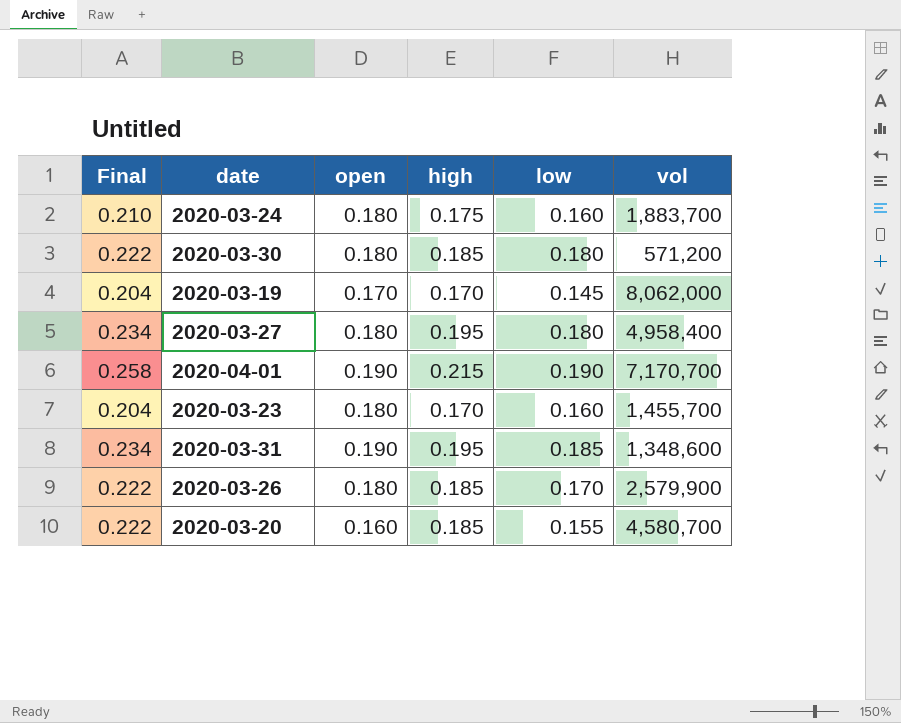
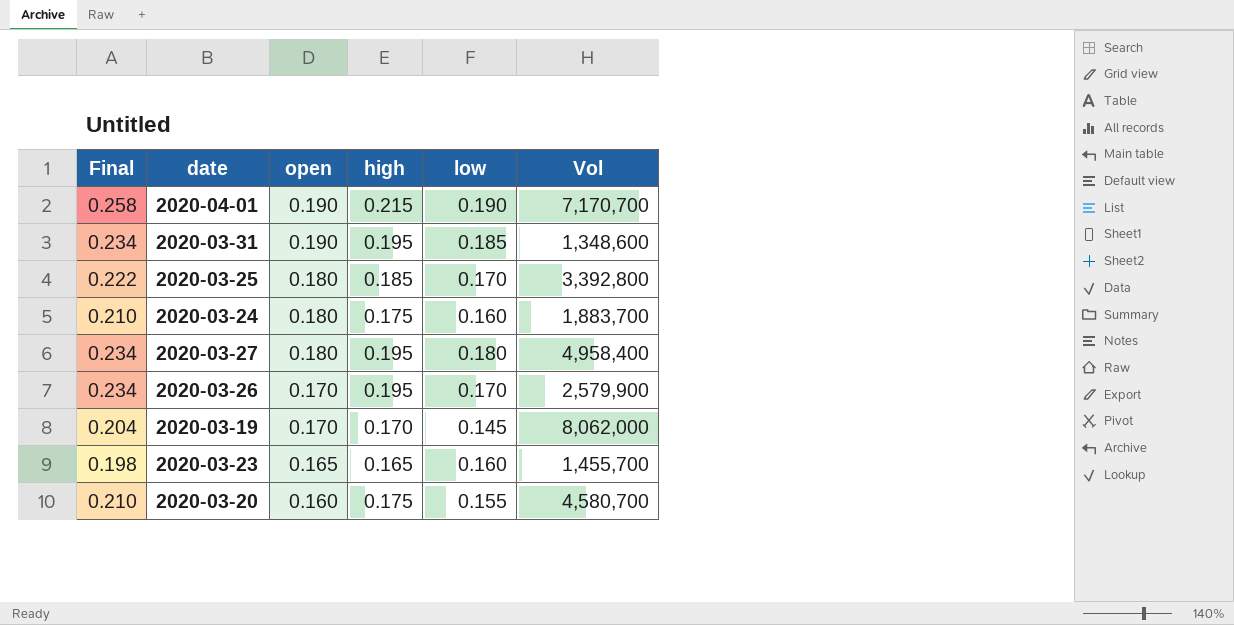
row order: none -> open descending
column name: vol -> Vol
row 2020-03-30: 0.222 | 0.180 | 0.185 | 0.180 | 571,200 -> none
row 2020-03-25: none -> 0.222 | 0.180 | 0.185 | 0.170 | 3,392,800
2020-03-26 | Final: 0.222 -> 0.234
2020-03-26 | open: 0.180 -> 0.170
2020-03-26 | high: 0.185 -> 0.195
2020-03-23 | Final: 0.204 -> 0.198
2020-03-23 | open: 0.180 -> 0.165
2020-03-23 | high: 0.170 -> 0.165
2020-03-20 | Final: 0.222 -> 0.210
2020-03-20 | high: 0.185 -> 0.175

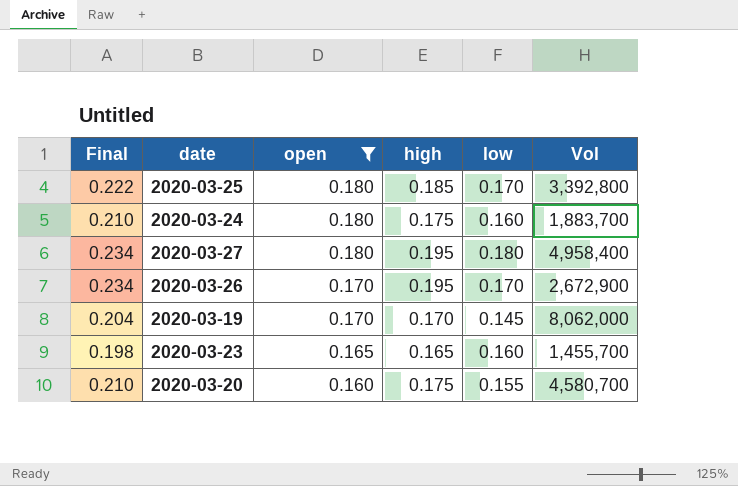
filter: none -> open != 0.190
2020-03-26 | Vol: 2,579,900 -> 2,672,900

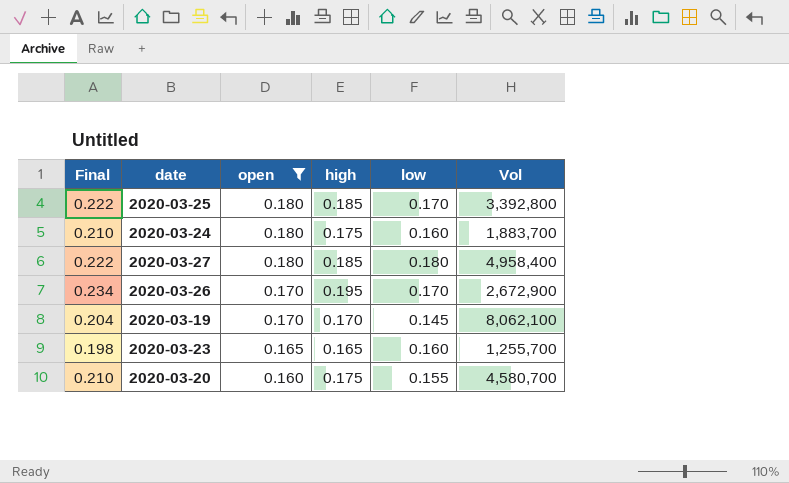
2020-03-27 | Final: 0.234 -> 0.222
2020-03-27 | high: 0.195 -> 0.185
2020-03-19 | Vol: 8,062,000 -> 8,062,100
2020-03-23 | Vol: 1,455,700 -> 1,255,700

